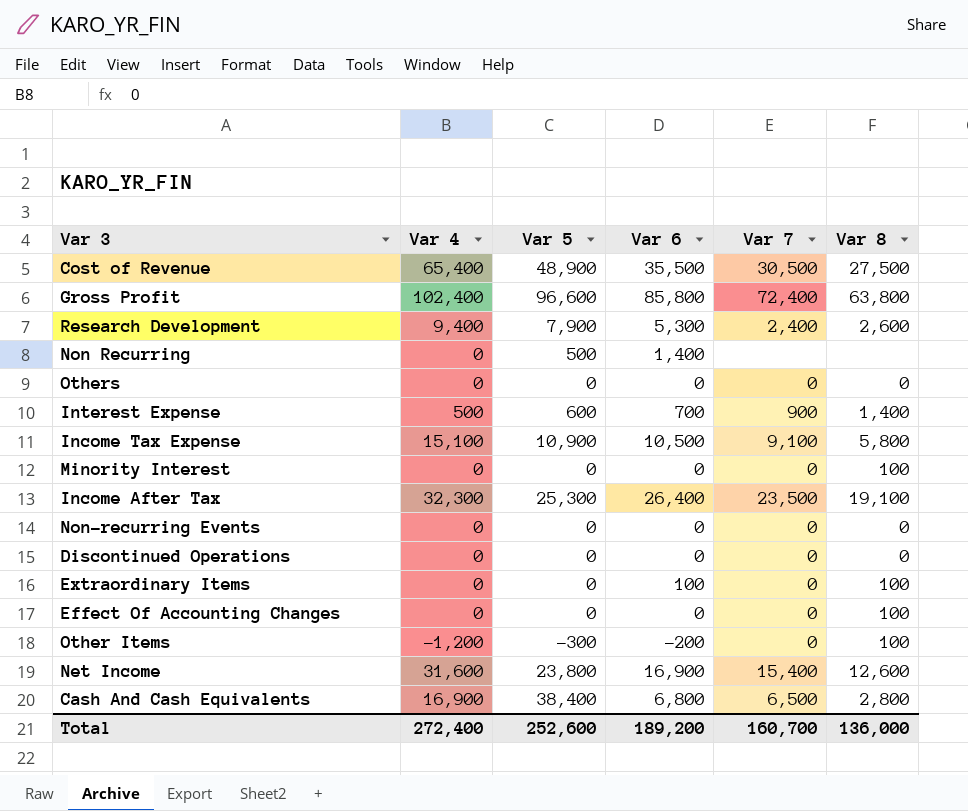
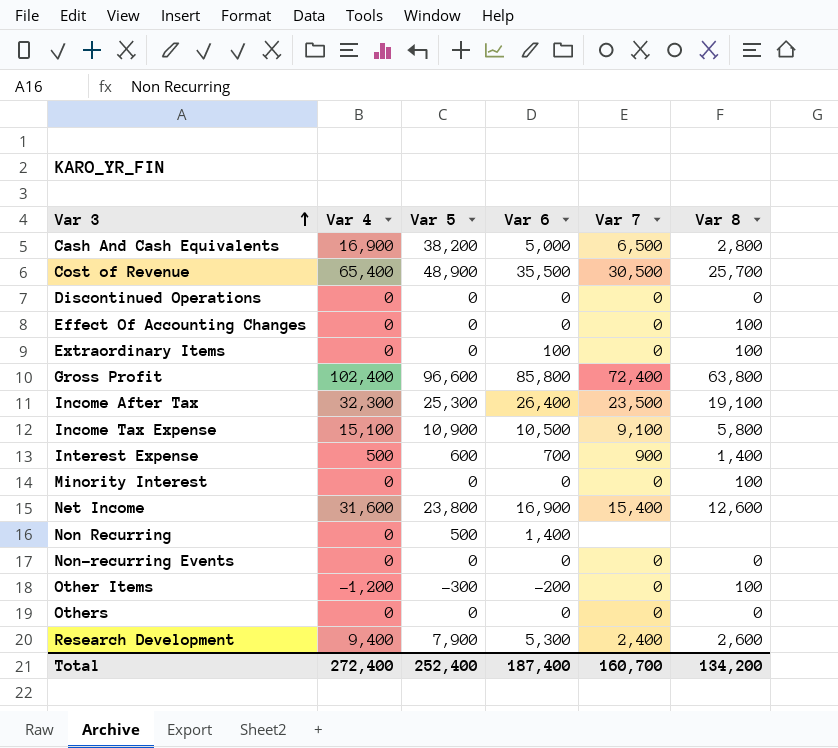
row order: none -> Var 3 ascending
Cash And Cash Equivalents | Var 5: 38,400 -> 38,200
Cash And Cash Equivalents | Var 6: 6,800 -> 5,000
Cost of Revenue | Var 8: 27,500 -> 25,700
Total | Var 5: 252,600 -> 252,400
Total | Var 6: 189,200 -> 187,400
Total | Var 8: 136,000 -> 134,200

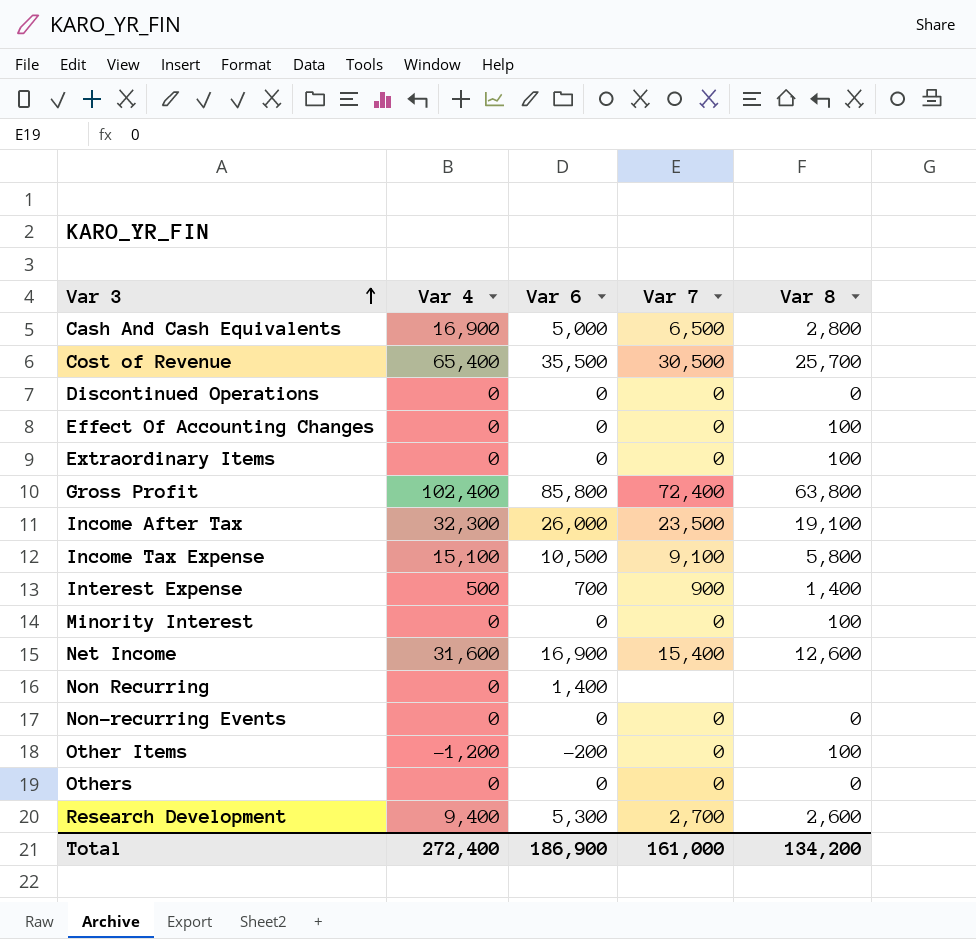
column Var 5 | position: 3 -> none
Extraordinary Items | Var 6: 100 -> 0
Income After Tax | Var 6: 26,400 -> 26,000
Research Development | Var 7: 2,400 -> 2,700
Total | Var 6: 187,400 -> 186,900
Total | Var 7: 160,700 -> 161,000

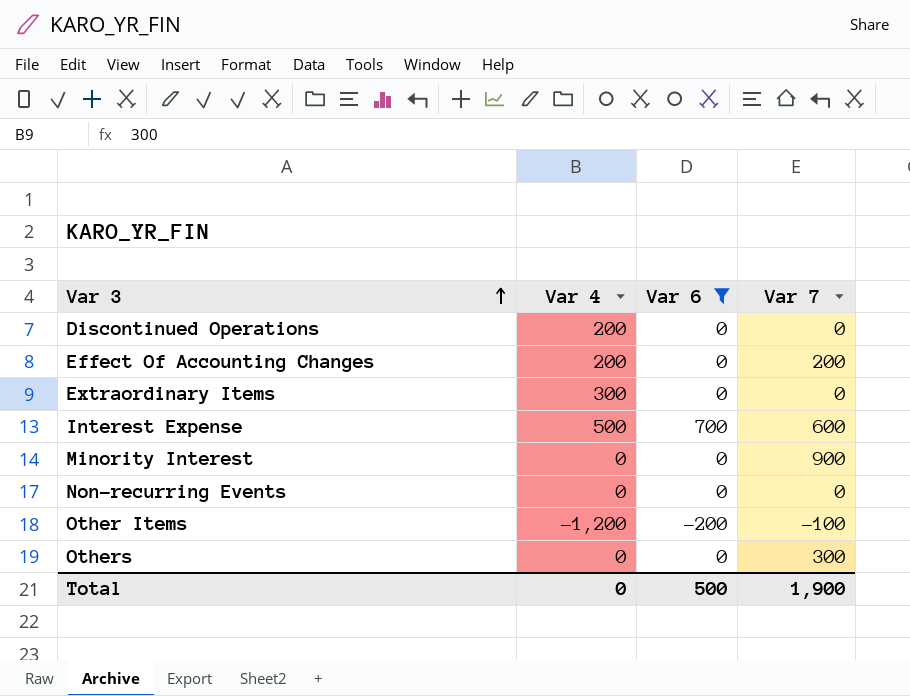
filter: none -> Var 6 <= 700
column Var 8 | position: 5 -> none
Discontinued Operations | Var 4: 0 -> 200
Effect Of Accounting Changes | Var 4: 0 -> 200
Effect Of Accounting Changes | Var 7: 0 -> 200
Extraordinary Items | Var 4: 0 -> 300
Interest Expense | Var 7: 900 -> 600
Minority Interest | Var 7: 0 -> 900
Other Items | Var 7: 0 -> -100
Others | Var 7: 0 -> 300
Total | Var 4: 272,400 -> 0
Total | Var 6: 186,900 -> 500
Total | Var 7: 161,000 -> 1,900

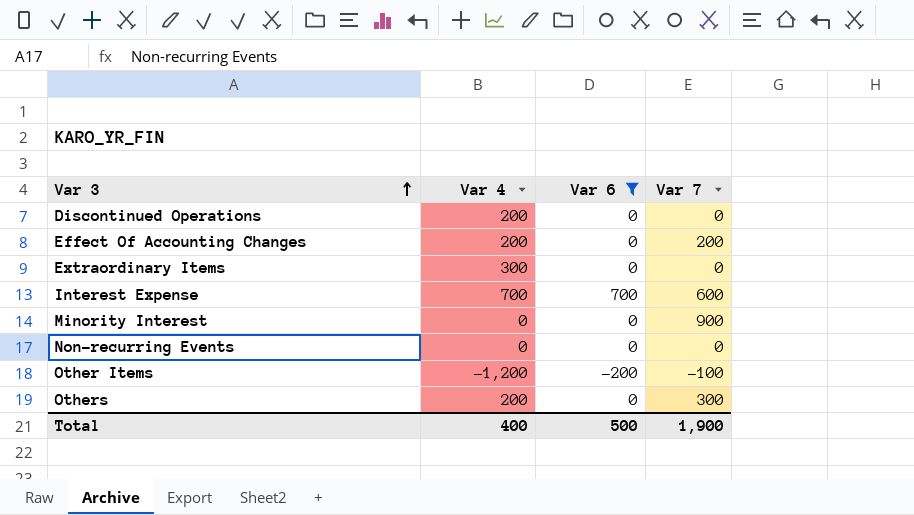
Interest Expense | Var 4: 500 -> 700
Others | Var 4: 0 -> 200
Total | Var 4: 0 -> 400

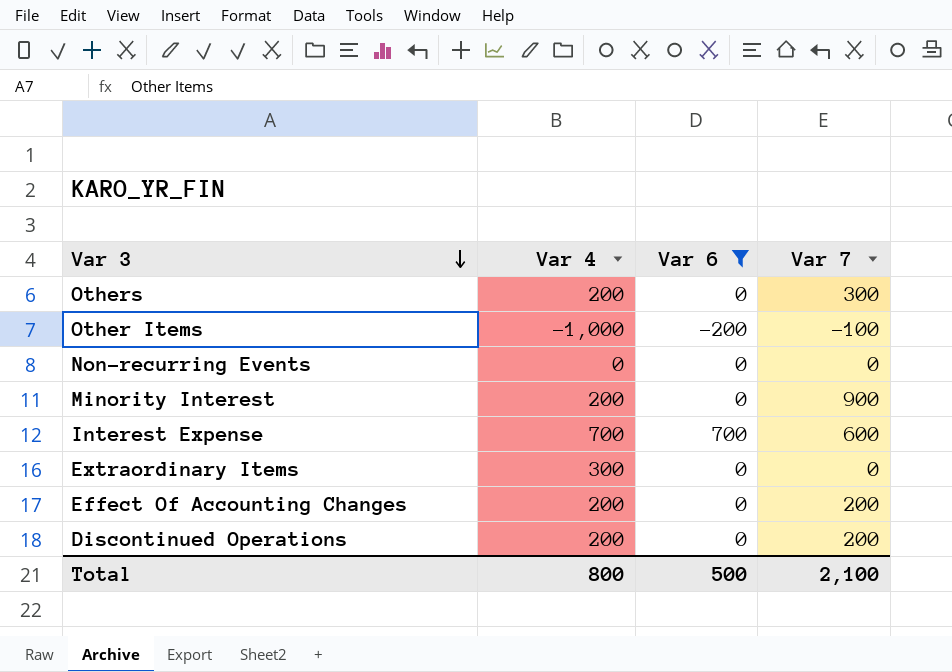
row order: Var 3 ascending -> Var 3 descending
Other Items | Var 4: -1,200 -> -1,000
Minority Interest | Var 4: 0 -> 200
Discontinued Operations | Var 7: 0 -> 200
Total | Var 4: 400 -> 800
Total | Var 7: 1,900 -> 2,100

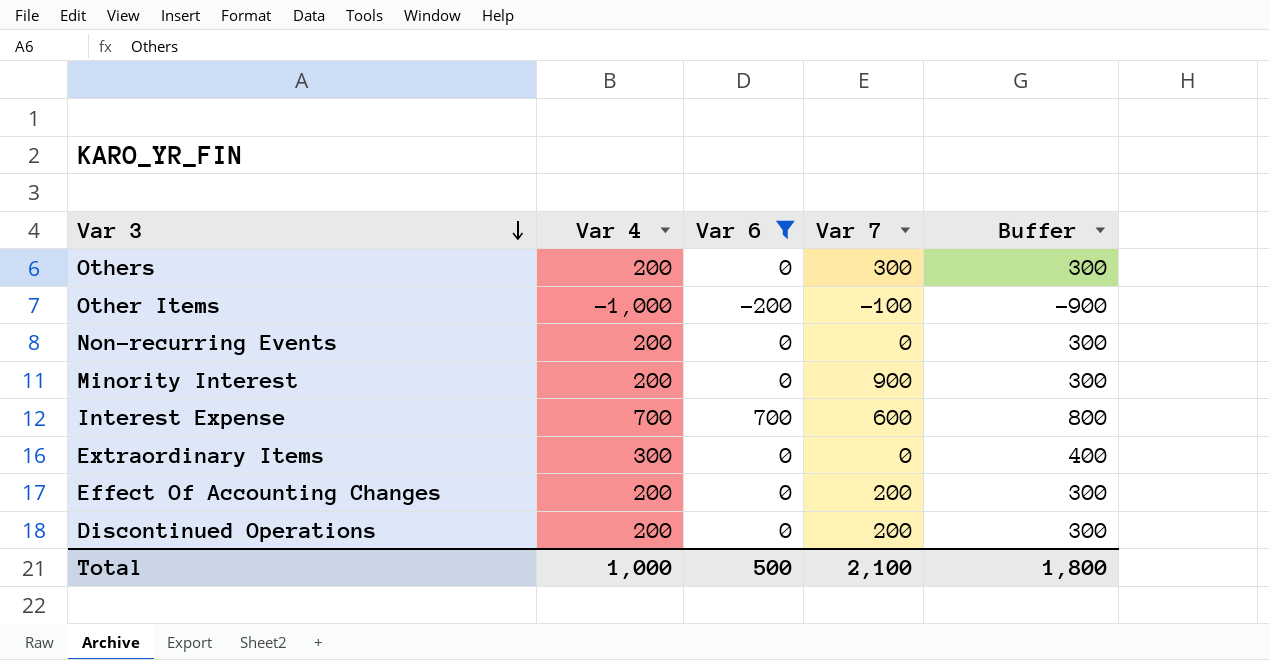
column Buffer | formula: none -> [Var 4] + 100
Non-recurring Events | Var 4: 0 -> 200
Total | Var 4: 800 -> 1,000

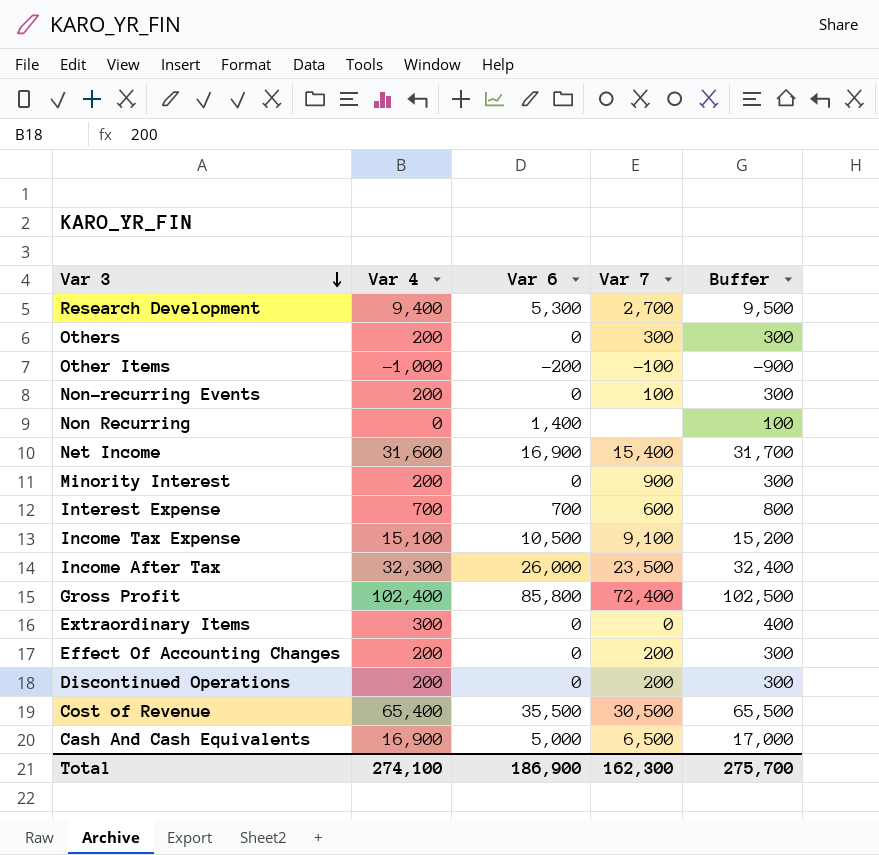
filter: Var 6 <= 700 -> none
Non-recurring Events | Var 7: 0 -> 100
Total | Var 4: 1,000 -> 274,100
Total | Var 6: 500 -> 186,900
Total | Var 7: 2,100 -> 162,300
Total | Buffer: 1,800 -> 275,700

